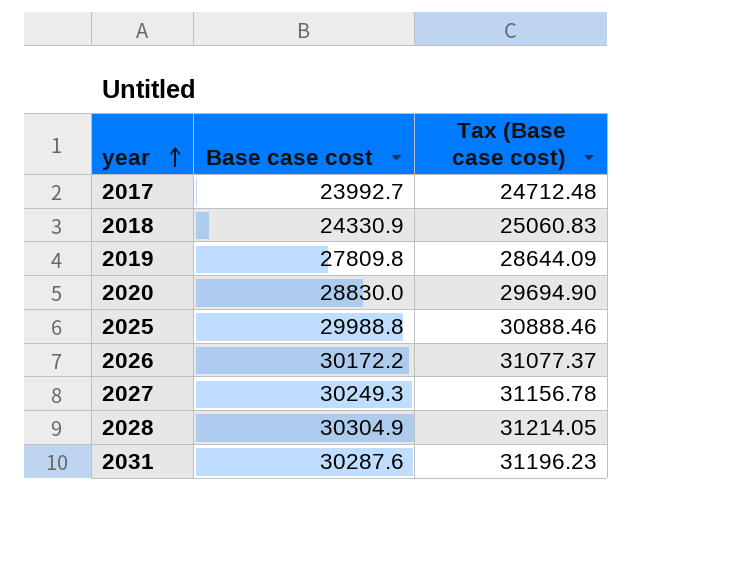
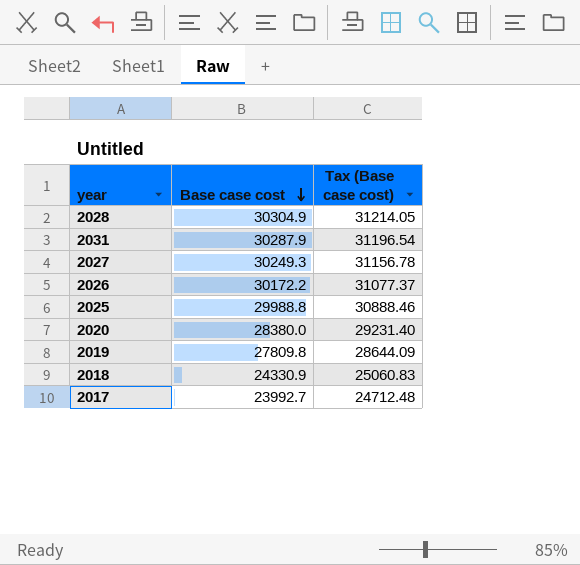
row order: year ascending -> Base case cost descending
2031 | Base case cost: 30287.6 -> 30287.9
2031 | Tax (Base case cost): 31196.23 -> 31196.54
2020 | Base case cost: 28830.0 -> 28380.0
2020 | Tax (Base case cost): 29694.90 -> 29231.40

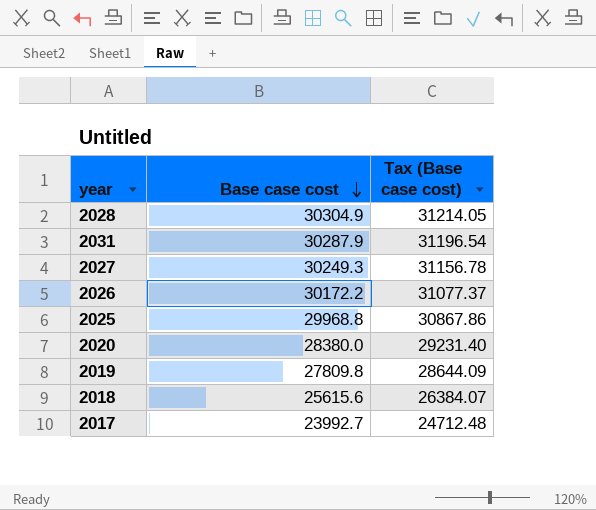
2025 | Base case cost: 29988.8 -> 29968.8
2025 | Tax (Base case cost): 30888.46 -> 30867.86
2018 | Base case cost: 24330.9 -> 25615.6
2018 | Tax (Base case cost): 25060.83 -> 26384.07

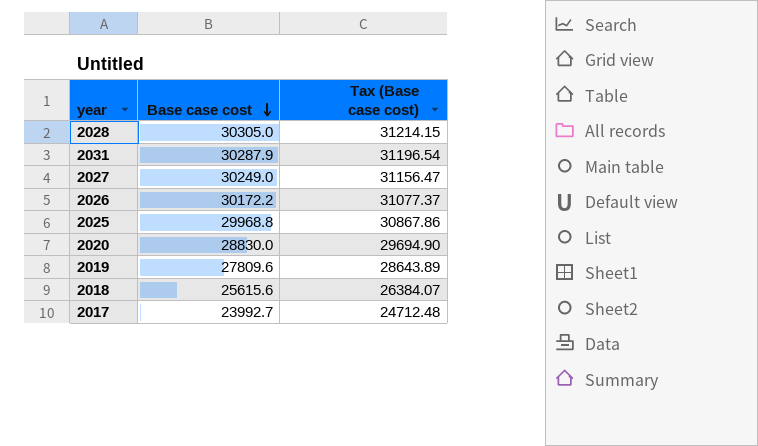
2028 | Base case cost: 30304.9 -> 30305.0
2028 | Tax (Base case cost): 31214.05 -> 31214.15
2027 | Base case cost: 30249.3 -> 30249.0
2027 | Tax (Base case cost): 31156.78 -> 31156.47
2020 | Base case cost: 28380.0 -> 28830.0
2020 | Tax (Base case cost): 29231.40 -> 29694.90
2019 | Base case cost: 27809.8 -> 27809.6
2019 | Tax (Base case cost): 28644.09 -> 28643.89

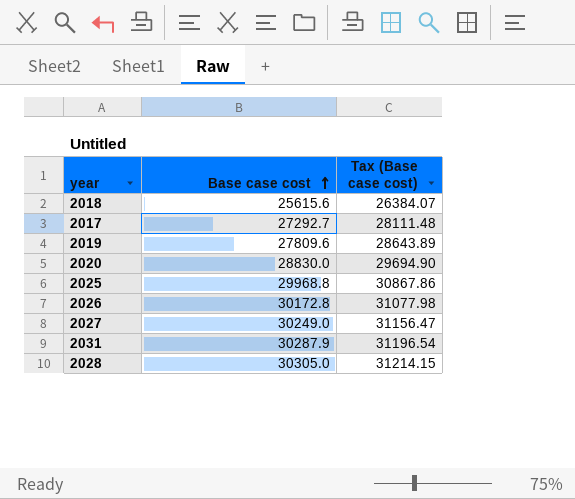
row order: Base case cost descending -> Base case cost ascending
2017 | Base case cost: 23992.7 -> 27292.7
2017 | Tax (Base case cost): 24712.48 -> 28111.48
2026 | Base case cost: 30172.2 -> 30172.8
2026 | Tax (Base case cost): 31077.37 -> 31077.98

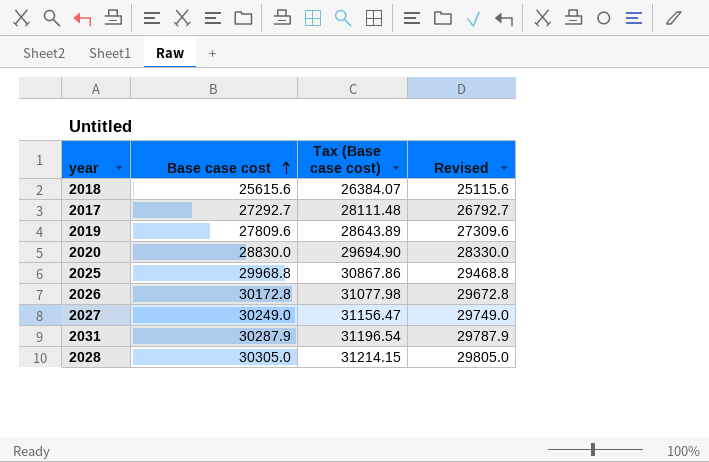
column Revised | formula: none -> [Base case cost] - 500

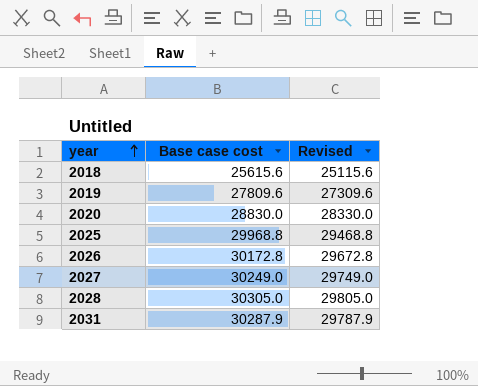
row order: Base case cost ascending -> year ascending
column Tax (Base case cost) | formula: [Base case cost] * 1.03 -> none
row 2017: 27292.7 | 28111.48 | 26792.7 -> none

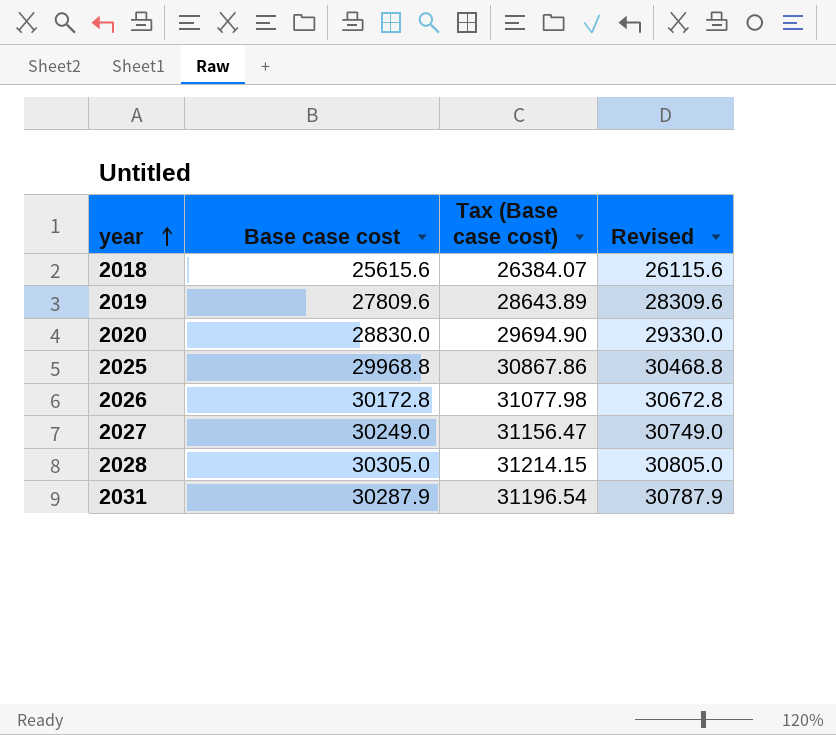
column Tax (Base case cost) | formula: none -> [Base case cost] * 1.03
column Revised | formula: [Base case cost] - 500 -> [Base case cost] + 500

